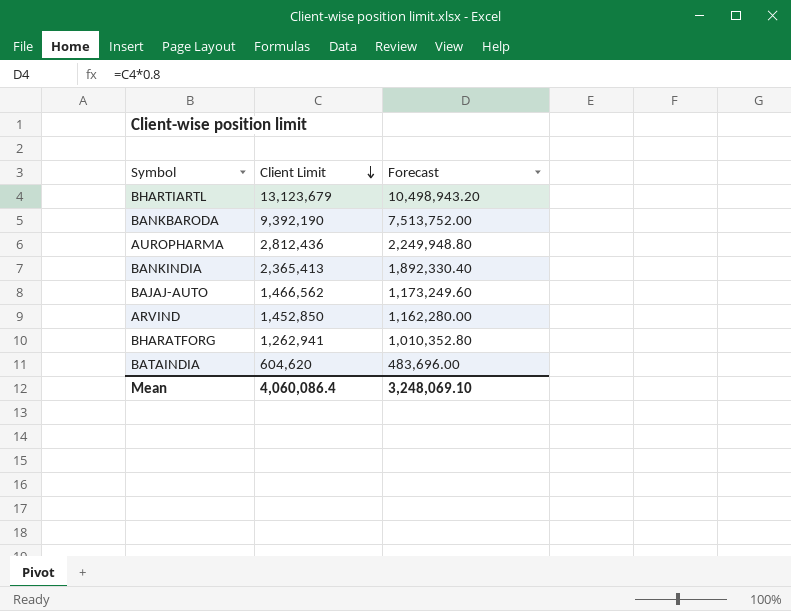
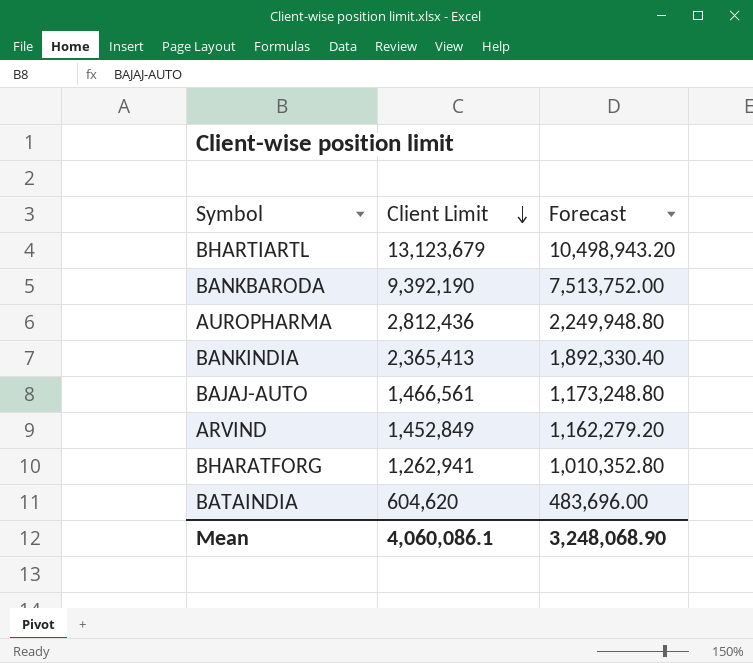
BAJAJ-AUTO | Client Limit: 1,466,562 -> 1,466,561
BAJAJ-AUTO | Forecast: 1,173,249.60 -> 1,173,248.80
ARVIND | Client Limit: 1,452,850 -> 1,452,849
ARVIND | Forecast: 1,162,280.00 -> 1,162,279.20
Mean | Client Limit: 4,060,086.4 -> 4,060,086.1
Mean | Forecast: 3,248,069.10 -> 3,248,068.90

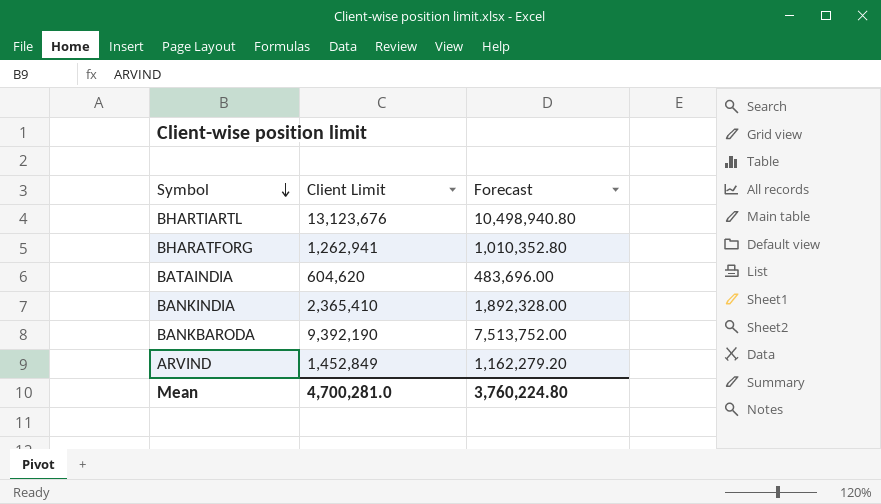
row order: Client Limit descending -> Symbol descending
row AUROPHARMA: 2,812,436 | 2,249,948.80 -> none
row BAJAJ-AUTO: 1,466,561 | 1,173,248.80 -> none
BHARTIARTL | Client Limit: 13,123,679 -> 13,123,676
BHARTIARTL | Forecast: 10,498,943.20 -> 10,498,940.80
BANKINDIA | Client Limit: 2,365,413 -> 2,365,410
BANKINDIA | Forecast: 1,892,330.40 -> 1,892,328.00
Mean | Client Limit: 4,060,086.1 -> 4,700,281.0
Mean | Forecast: 3,248,068.90 -> 3,760,224.80

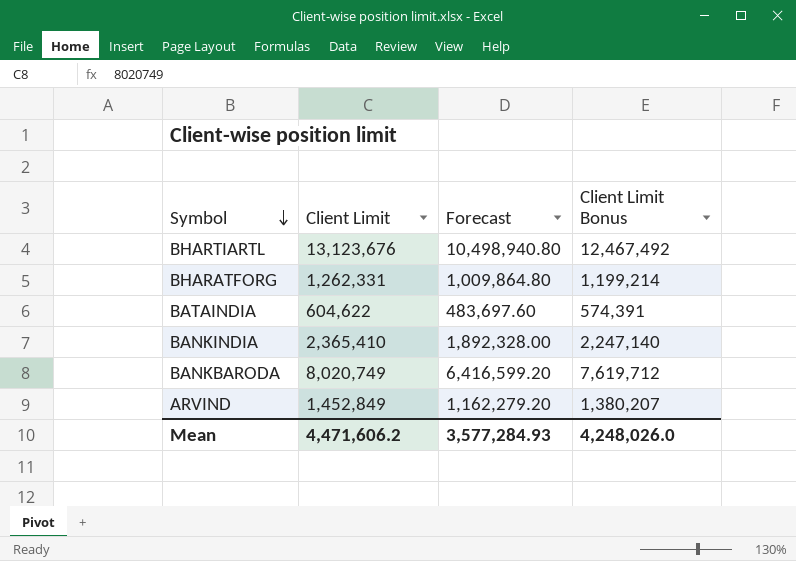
column Client Limit Bonus | formula: none -> [Client Limit] * 0.95
BHARATFORG | Client Limit: 1,262,941 -> 1,262,331
BHARATFORG | Forecast: 1,010,352.80 -> 1,009,864.80
BATAINDIA | Client Limit: 604,620 -> 604,622
BATAINDIA | Forecast: 483,696.00 -> 483,697.60
BANKBARODA | Client Limit: 9,392,190 -> 8,020,749
BANKBARODA | Forecast: 7,513,752.00 -> 6,416,599.20
Mean | Client Limit: 4,700,281.0 -> 4,471,606.2
Mean | Forecast: 3,760,224.80 -> 3,577,284.93

